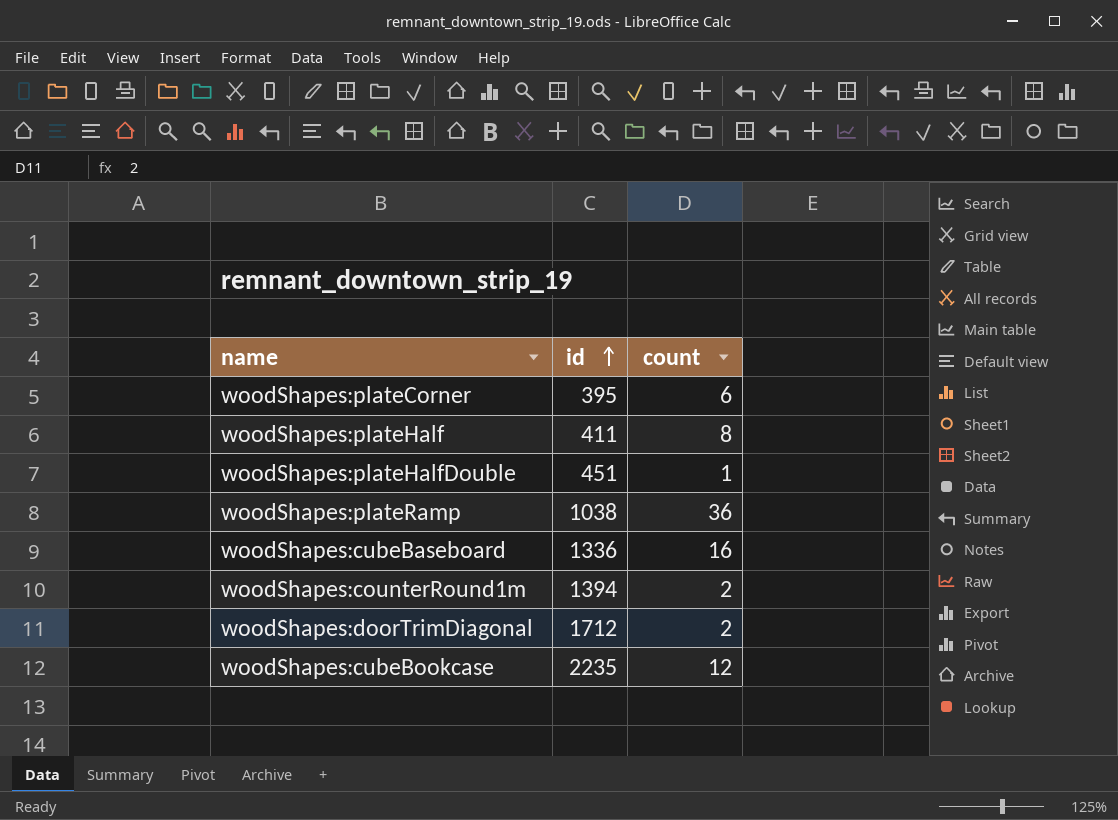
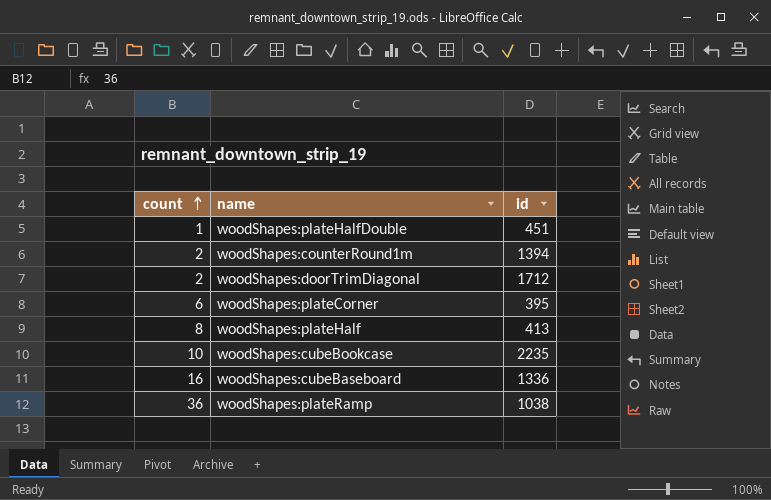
row order: id ascending -> count ascending
column count | position: 3 -> 1
woodShapes:plateHalf | id: 411 -> 413
woodShapes:cubeBookcase | count: 12 -> 10

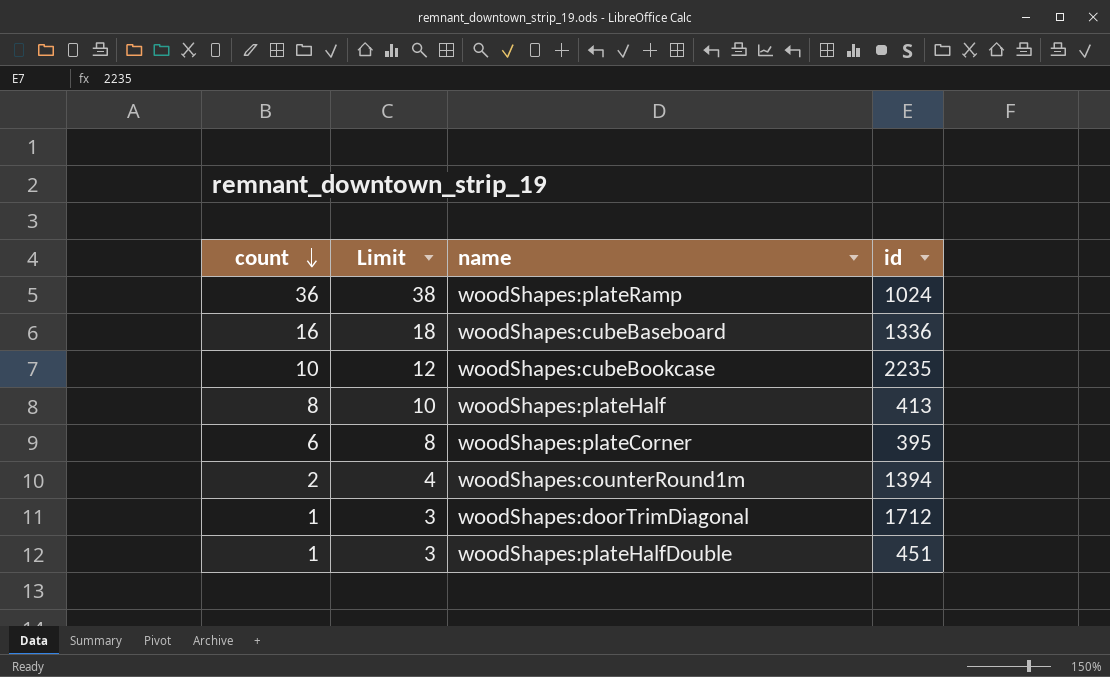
row order: count ascending -> count descending
column Limit | formula: none -> [count] + 2
woodShapes:plateRamp | id: 1038 -> 1024
woodShapes:doorTrimDiagonal | count: 2 -> 1

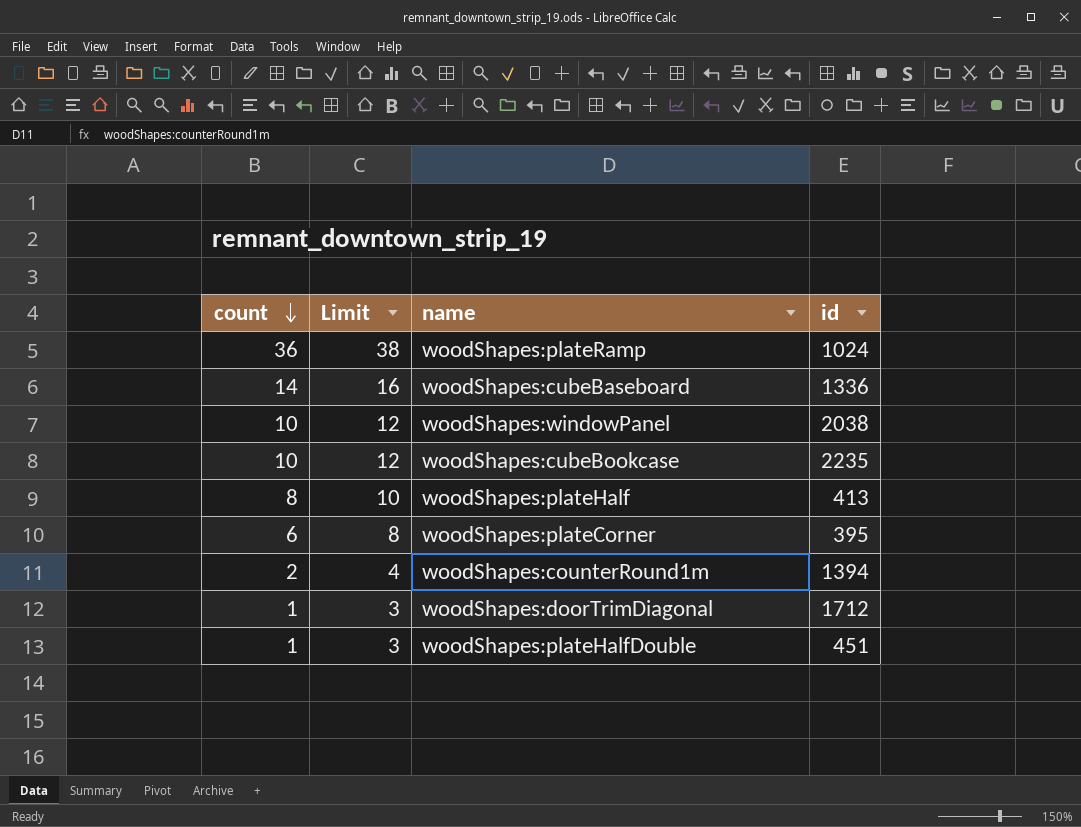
woodShapes:cubeBaseboard | count: 16 -> 14
woodShapes:cubeBaseboard | Limit: 18 -> 16
row woodShapes:windowPanel: none -> 10 | 12 | 2038

